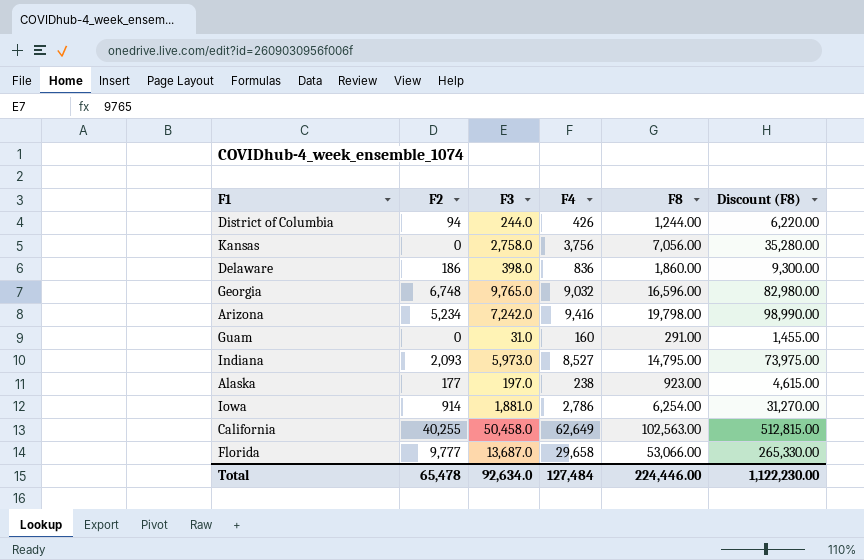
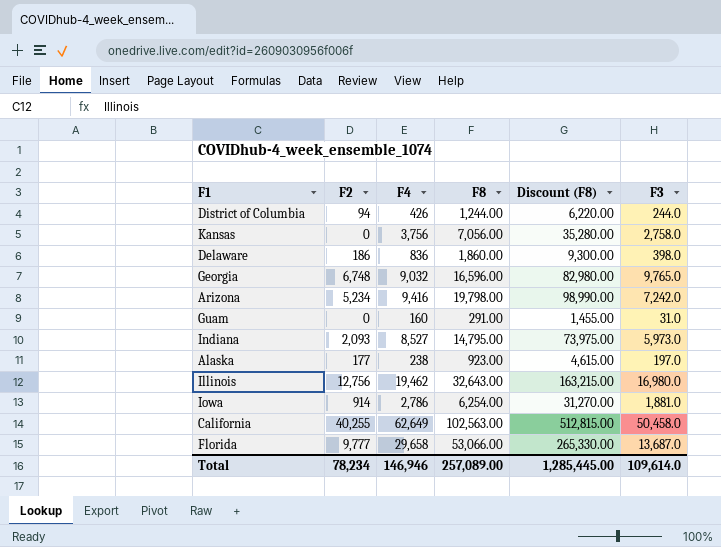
column F3 | position: 3 -> 6
row Illinois: none -> 12,756 | 19,462 | 32,643.00 | 163,215.00 | 16,980.0
Total | F2: 65,478 -> 78,234
Total | F4: 127,484 -> 146,946
Total | F8: 224,446.00 -> 257,089.00
Total | Discount (F8): 1,122,230.00 -> 1,285,445.00
Total | F3: 92,634.0 -> 109,614.0

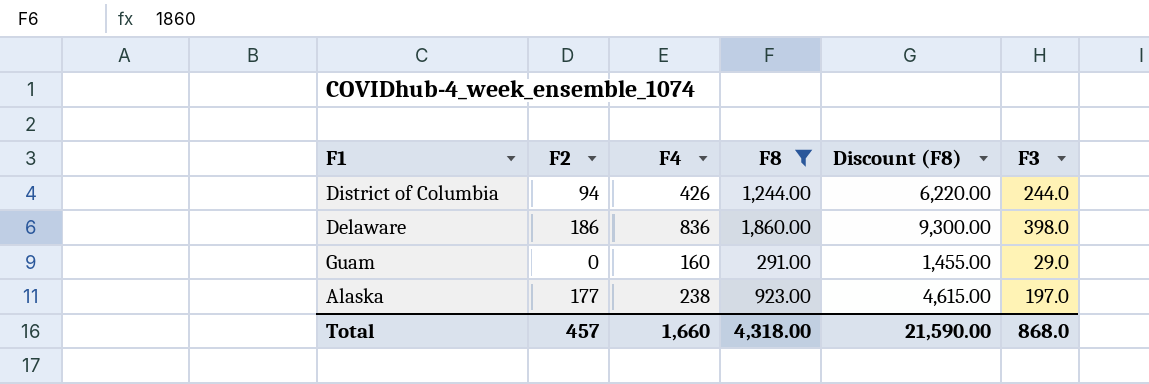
filter: none -> F8 <= 1,860.00
Guam | F3: 31.0 -> 29.0
Total | F2: 78,234 -> 457
Total | F4: 146,946 -> 1,660
Total | F8: 257,089.00 -> 4,318.00
Total | Discount (F8): 1,285,445.00 -> 21,590.00
Total | F3: 109,614.0 -> 868.0

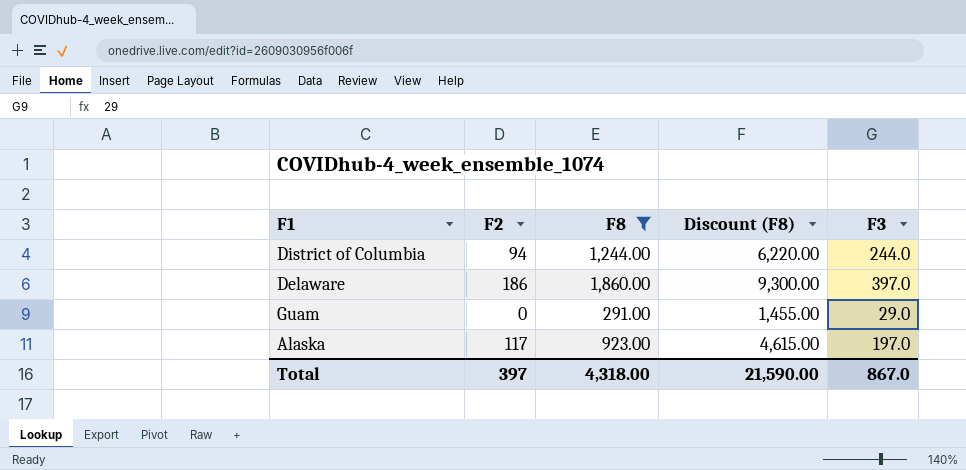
column F4 | position: 3 -> none
Delaware | F3: 398.0 -> 397.0
Alaska | F2: 177 -> 117
Total | F2: 457 -> 397
Total | F3: 868.0 -> 867.0

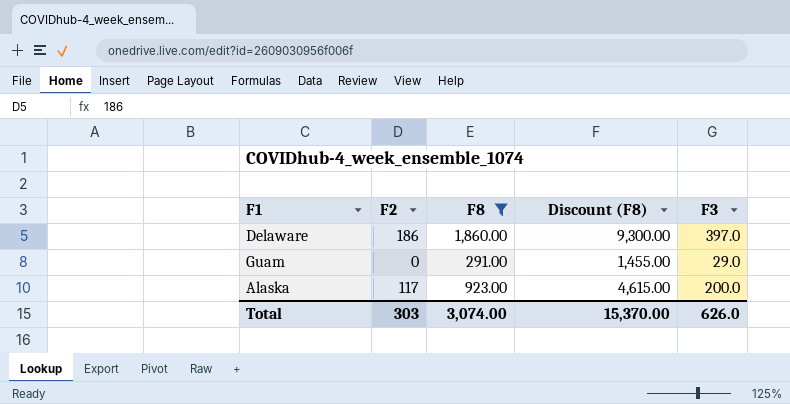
row District of Columbia: 94 | 1,244.00 | 6,220.00 | 244.0 -> none
Alaska | F3: 197.0 -> 200.0
Total | F2: 397 -> 303
Total | F8: 4,318.00 -> 3,074.00
Total | Discount (F8): 21,590.00 -> 15,370.00
Total | F3: 867.0 -> 626.0

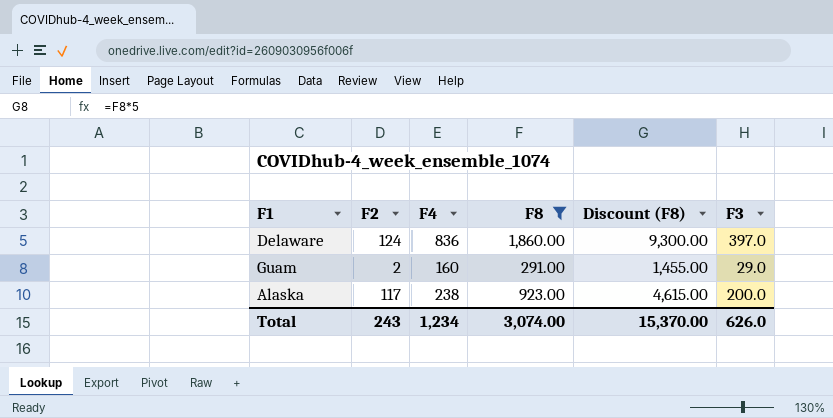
column F4 | position: none -> 3
Delaware | F2: 186 -> 124
Guam | F2: 0 -> 2
Total | F2: 303 -> 243

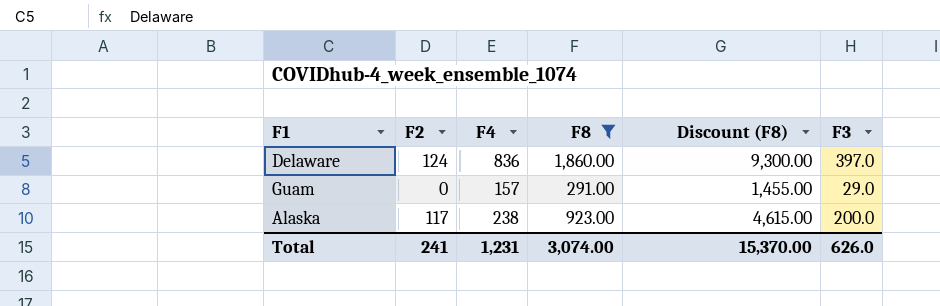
Guam | F2: 2 -> 0
Guam | F4: 160 -> 157
Total | F2: 243 -> 241
Total | F4: 1,234 -> 1,231

